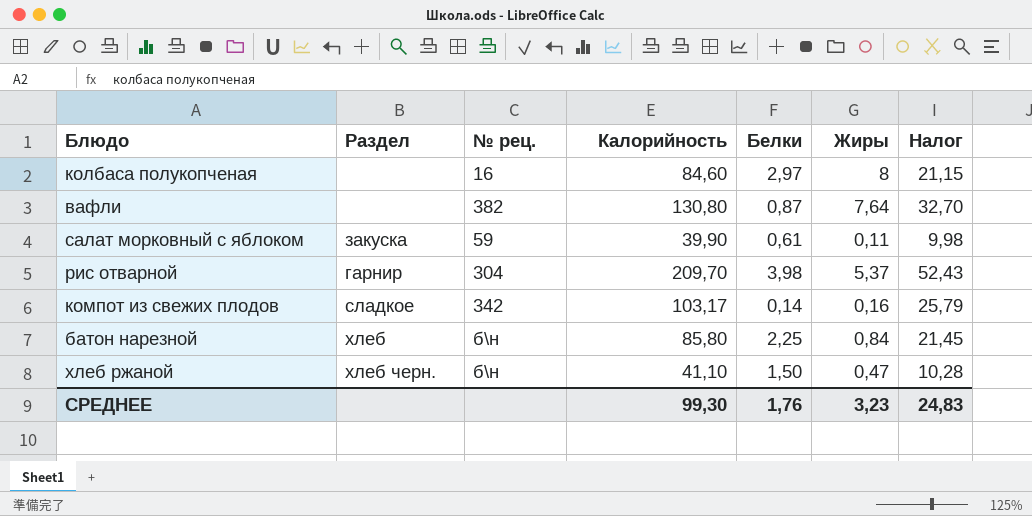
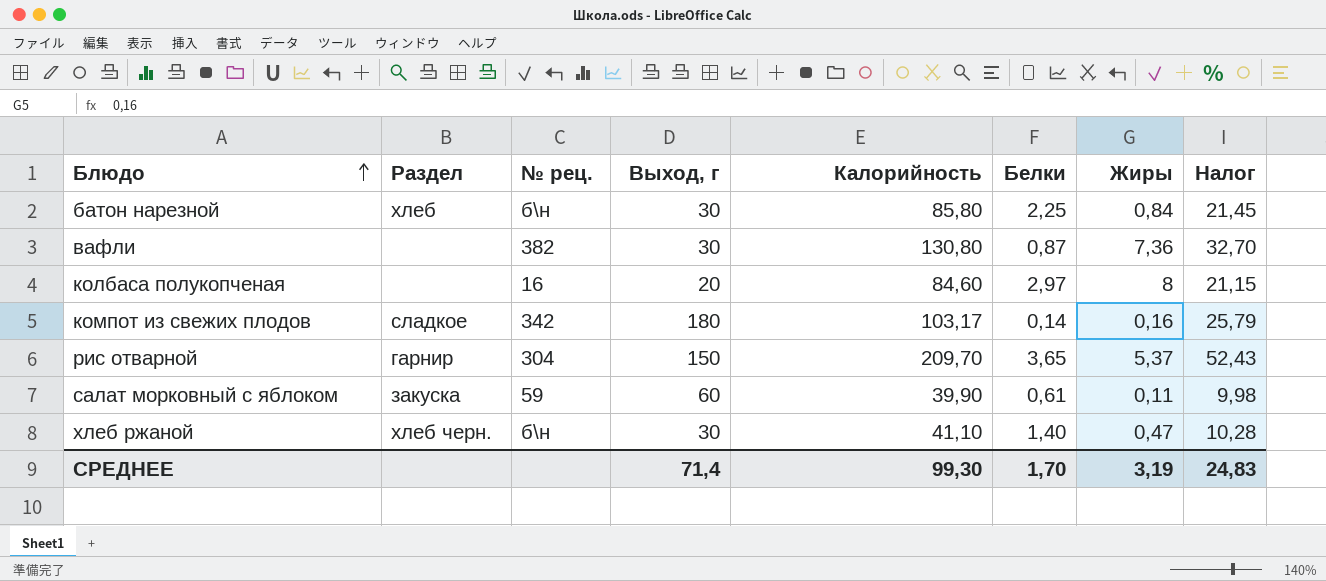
row order: none -> Блюдо ascending
column Выход, г | position: none -> 4
вафли | Жиры: 7,64 -> 7,36
рис отварной | Белки: 3,98 -> 3,65
хлеб ржаной | Белки: 1,50 -> 1,40
СРЕДНЕЕ | Белки: 1,76 -> 1,70
СРЕДНЕЕ | Жиры: 3,23 -> 3,19

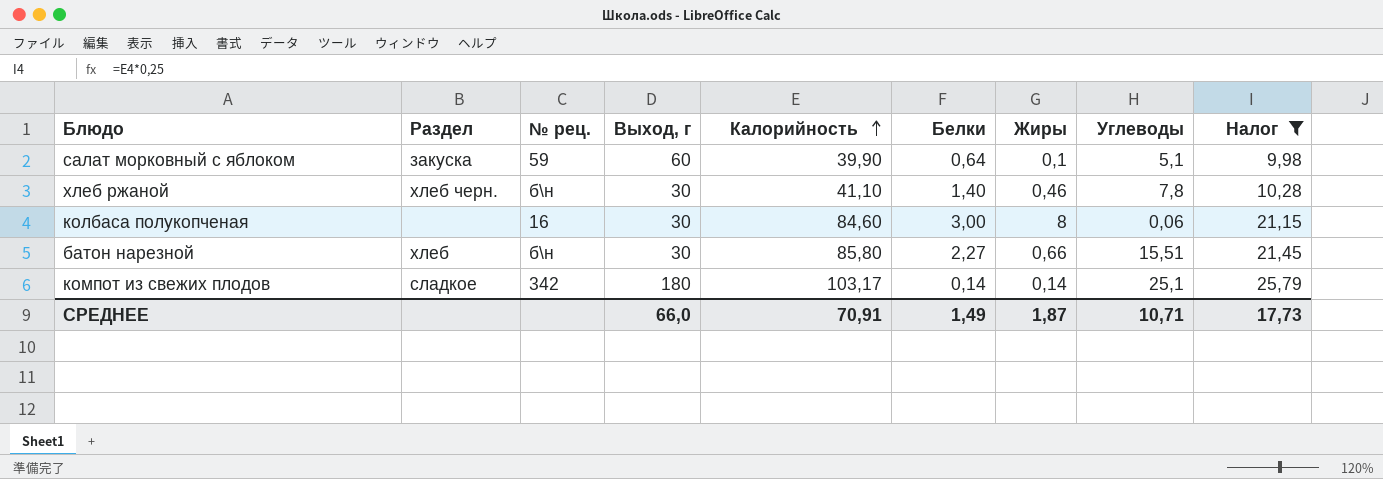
filter: none -> Налог <= 25,79
row order: Блюдо ascending -> Калорийность ascending
column Углеводы | position: none -> 8
салат морковный с яблоком | Белки: 0,61 -> 0,64
салат морковный с яблоком | Жиры: 0,11 -> 0,1
хлеб ржаной | Жиры: 0,47 -> 0,46
колбаса полукопченая | Выход, г: 20 -> 30
колбаса полукопченая | Белки: 2,97 -> 3,00
батон нарезной | Белки: 2,25 -> 2,27
батон нарезной | Жиры: 0,84 -> 0,66
компот из свежих плодов | Жиры: 0,16 -> 0,14
СРЕДНЕЕ | Выход, г: 71,4 -> 66,0
СРЕДНЕЕ | Калорийность: 99,30 -> 70,91
СРЕДНЕЕ | Белки: 1,70 -> 1,49
СРЕДНЕЕ | Жиры: 3,19 -> 1,87
СРЕДНЕЕ | Налог: 24,83 -> 17,73

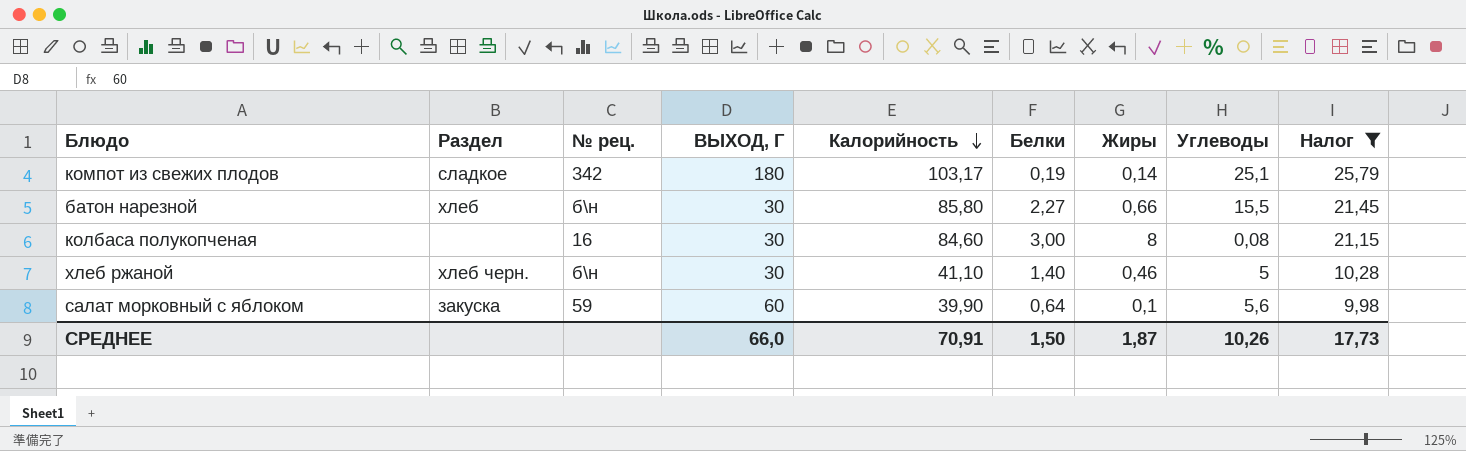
row order: Калорийность ascending -> Калорийность descending
column name: Выход, г -> ВЫХОД, Г
компот из свежих плодов | Белки: 0,14 -> 0,19
батон нарезной | Углеводы: 15,51 -> 15,5
колбаса полукопченая | Углеводы: 0,06 -> 0,08
хлеб ржаной | Углеводы: 7,8 -> 5
салат морковный с яблоком | Углеводы: 5,1 -> 5,6
СРЕДНЕЕ | Белки: 1,49 -> 1,50
СРЕДНЕЕ | Углеводы: 10,71 -> 10,26

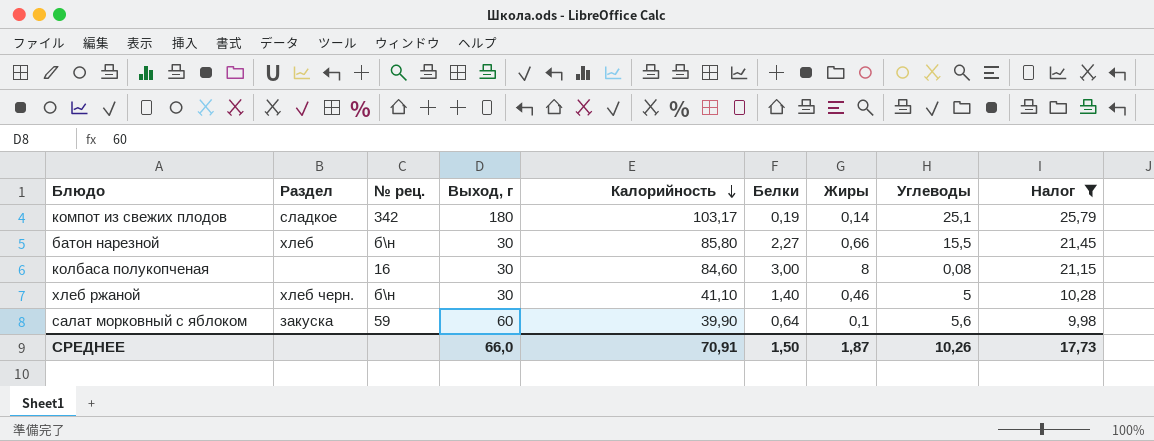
column name: ВЫХОД, Г -> Выход, г

